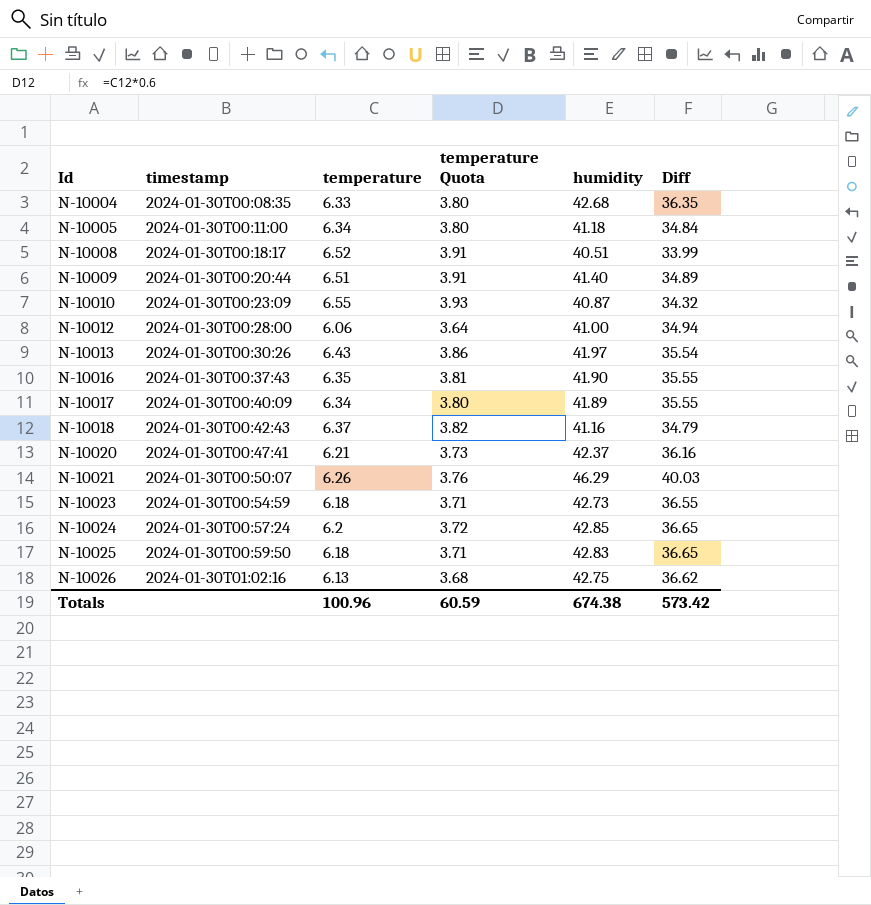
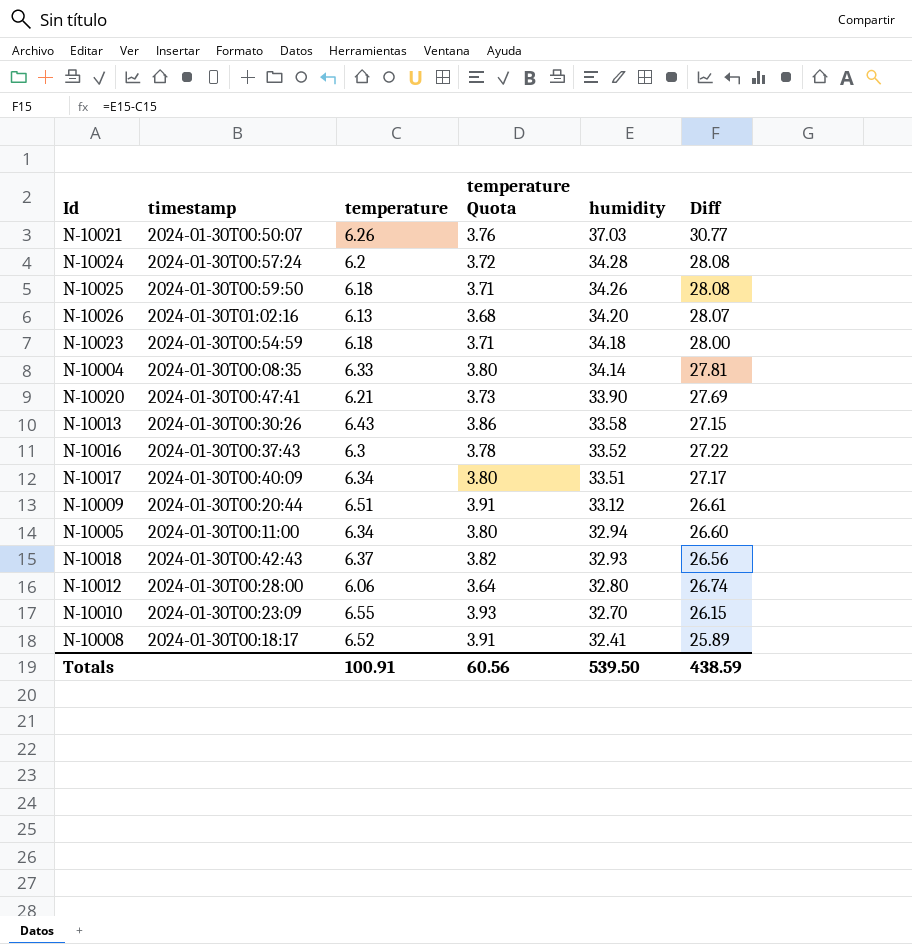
row order: Id ascending -> humidity descending
N-10021 | humidity: 46.29 -> 37.03
N-10021 | Diff: 40.03 -> 30.77
N-10024 | humidity: 42.85 -> 34.28
N-10024 | Diff: 36.65 -> 28.08
N-10025 | humidity: 42.83 -> 34.26
N-10025 | Diff: 36.65 -> 28.08
N-10026 | humidity: 42.75 -> 34.20
N-10026 | Diff: 36.62 -> 28.07
N-10023 | humidity: 42.73 -> 34.18
N-10023 | Diff: 36.55 -> 28.00
N-10004 | humidity: 42.68 -> 34.14
N-10004 | Diff: 36.35 -> 27.81
N-10020 | humidity: 42.37 -> 33.90
N-10020 | Diff: 36.16 -> 27.69
N-10013 | humidity: 41.97 -> 33.58
N-10013 | Diff: 35.54 -> 27.15
N-10016 | temperature: 6.35 -> 6.3
N-10016 | temperature Quota: 3.81 -> 3.78
N-10016 | humidity: 41.90 -> 33.52
N-10016 | Diff: 35.55 -> 27.22
N-10017 | humidity: 41.89 -> 33.51
N-10017 | Diff: 35.55 -> 27.17
N-10009 | humidity: 41.40 -> 33.12
N-10009 | Diff: 34.89 -> 26.61
N-10005 | humidity: 41.18 -> 32.94
N-10005 | Diff: 34.84 -> 26.60
N-10018 | humidity: 41.16 -> 32.93
N-10018 | Diff: 34.79 -> 26.56
N-10012 | humidity: 41.00 -> 32.80
N-10012 | Diff: 34.94 -> 26.74
N-10010 | humidity: 40.87 -> 32.70
N-10010 | Diff: 34.32 -> 26.15
N-10008 | humidity: 40.51 -> 32.41
N-10008 | Diff: 33.99 -> 25.89
Totals | temperature: 100.96 -> 100.91
Totals | temperature Quota: 60.59 -> 60.56
Totals | humidity: 674.38 -> 539.50
Totals | Diff: 573.42 -> 438.59

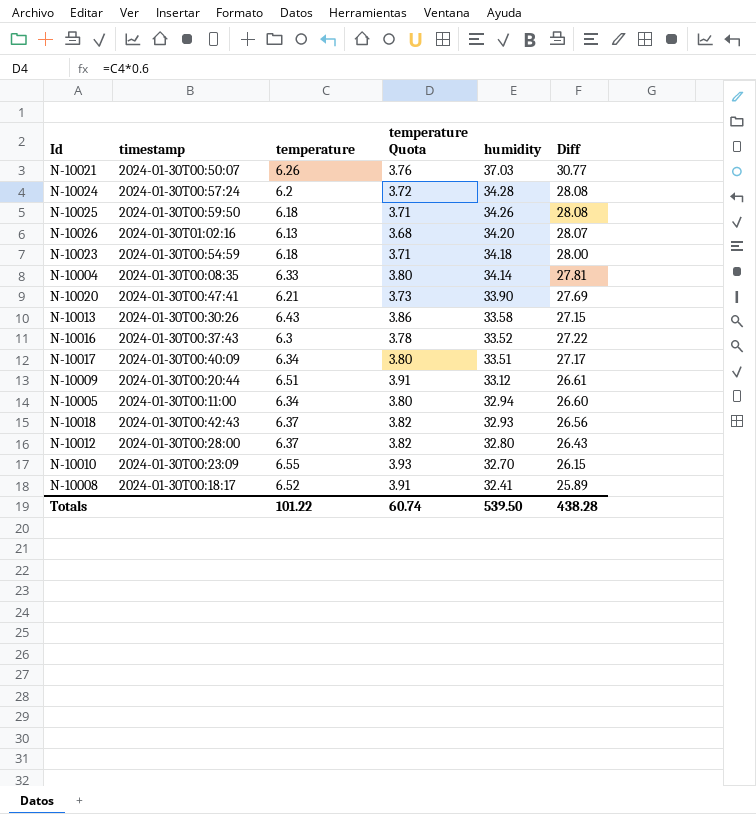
N-10012 | temperature: 6.06 -> 6.37
N-10012 | temperature Quota: 3.64 -> 3.82
N-10012 | Diff: 26.74 -> 26.43
Totals | temperature: 100.91 -> 101.22
Totals | temperature Quota: 60.56 -> 60.74
Totals | Diff: 438.59 -> 438.28

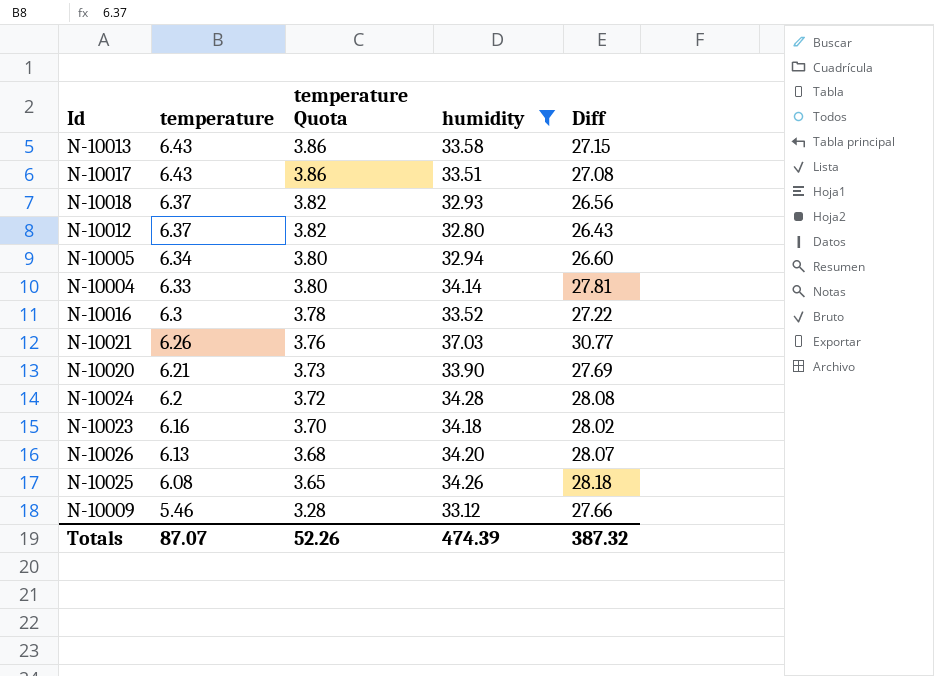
filter: none -> humidity >= 32.80
row order: humidity descending -> temperature descending
column timestamp | position: 2 -> none
N-10017 | temperature: 6.34 -> 6.43
N-10017 | temperature Quota: 3.80 -> 3.86
N-10017 | Diff: 27.17 -> 27.08
N-10023 | temperature: 6.18 -> 6.16
N-10023 | temperature Quota: 3.71 -> 3.70
N-10023 | Diff: 28.00 -> 28.02
N-10025 | temperature: 6.18 -> 6.08
N-10025 | temperature Quota: 3.71 -> 3.65
N-10025 | Diff: 28.08 -> 28.18
N-10009 | temperature: 6.51 -> 5.46
N-10009 | temperature Quota: 3.91 -> 3.28
N-10009 | Diff: 26.61 -> 27.66
Totals | temperature: 101.22 -> 87.07
Totals | temperature Quota: 60.74 -> 52.26
Totals | humidity: 539.50 -> 474.39
Totals | Diff: 438.28 -> 387.32

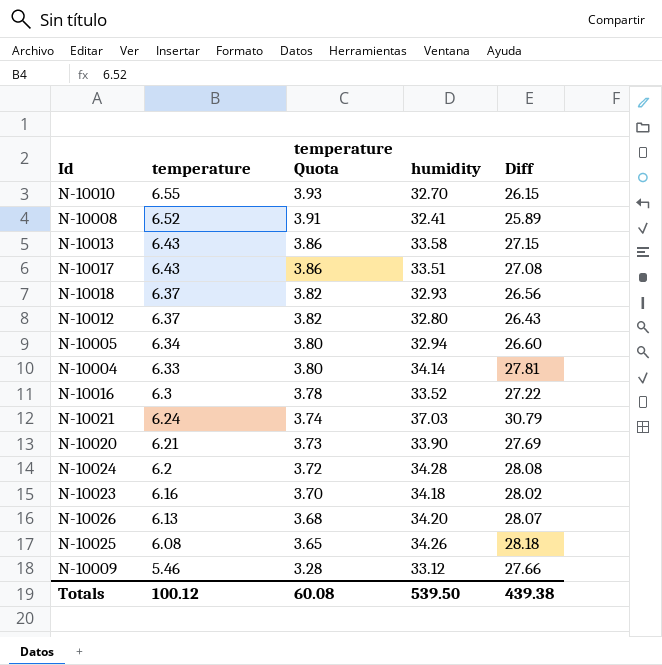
filter: humidity >= 32.80 -> none
N-10021 | temperature: 6.26 -> 6.24
N-10021 | temperature Quota: 3.76 -> 3.74
N-10021 | Diff: 30.77 -> 30.79
Totals | temperature: 87.07 -> 100.12
Totals | temperature Quota: 52.26 -> 60.08
Totals | humidity: 474.39 -> 539.50
Totals | Diff: 387.32 -> 439.38

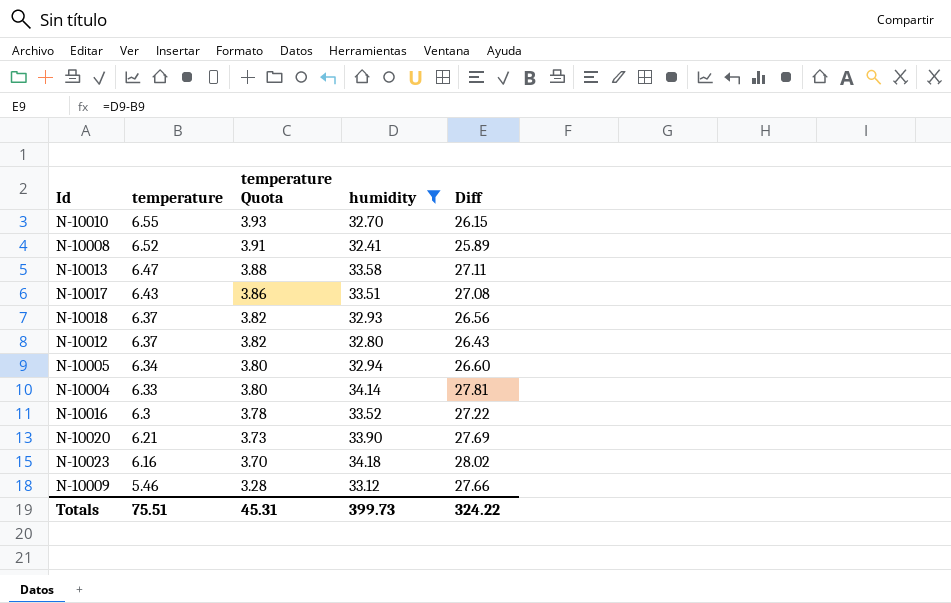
filter: none -> humidity <= 34.18
N-10013 | temperature: 6.43 -> 6.47
N-10013 | temperature Quota: 3.86 -> 3.88
N-10013 | Diff: 27.15 -> 27.11
Totals | temperature: 100.12 -> 75.51
Totals | temperature Quota: 60.08 -> 45.31
Totals | humidity: 539.50 -> 399.73
Totals | Diff: 439.38 -> 324.22

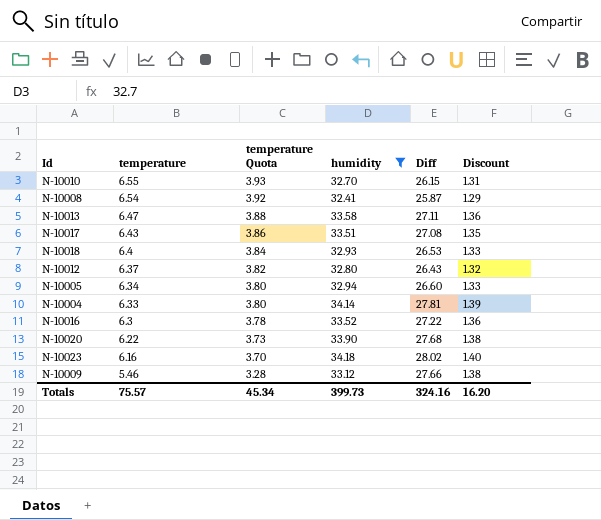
column Discount | formula: none -> [Diff] * 0.05
N-10008 | temperature: 6.52 -> 6.54
N-10008 | temperature Quota: 3.91 -> 3.92
N-10008 | Diff: 25.89 -> 25.87
N-10018 | temperature: 6.37 -> 6.4
N-10018 | temperature Quota: 3.82 -> 3.84
N-10018 | Diff: 26.56 -> 26.53
N-10020 | temperature: 6.21 -> 6.22
N-10020 | Diff: 27.69 -> 27.68
Totals | temperature: 75.51 -> 75.57
Totals | temperature Quota: 45.31 -> 45.34
Totals | Diff: 324.22 -> 324.16

